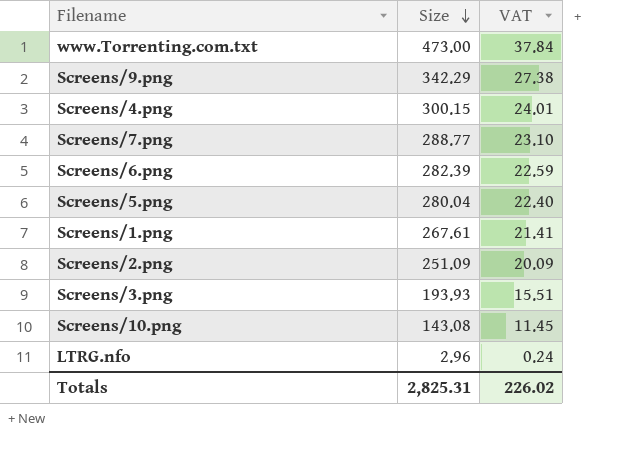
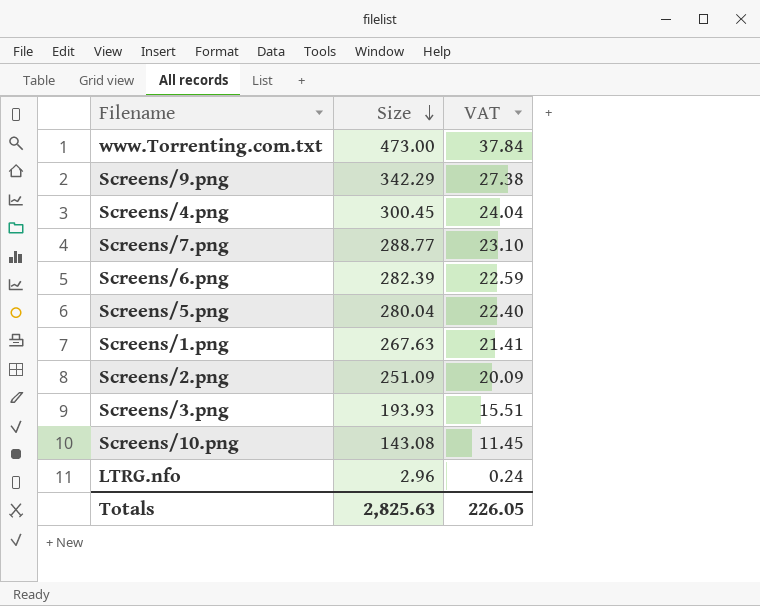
Screens/4.png | Size: 300.15 -> 300.45
Screens/4.png | VAT: 24.01 -> 24.04
Screens/1.png | Size: 267.61 -> 267.63
Totals | Size: 2,825.31 -> 2,825.63
Totals | VAT: 226.02 -> 226.05

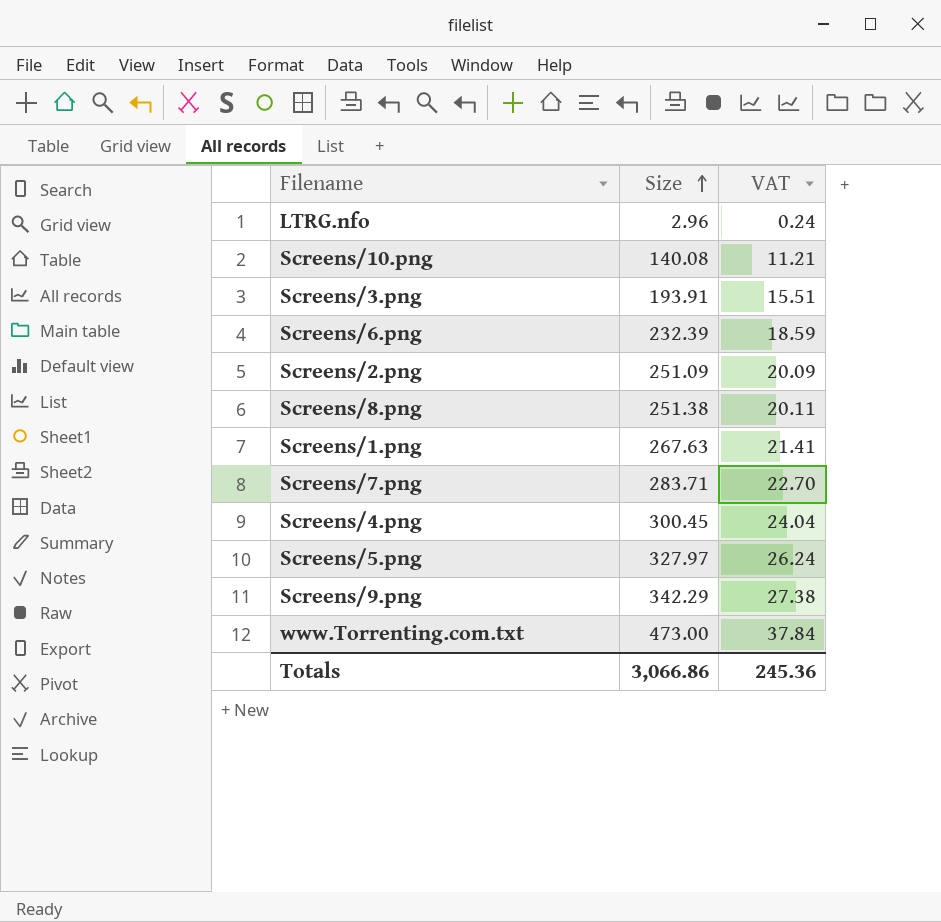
row order: Size descending -> Size ascending
Screens/10.png | Size: 143.08 -> 140.08
Screens/10.png | VAT: 11.45 -> 11.21
Screens/3.png | Size: 193.93 -> 193.91
Screens/6.png | Size: 282.39 -> 232.39
Screens/6.png | VAT: 22.59 -> 18.59
row Screens/8.png: none -> 251.38 | 20.11
Screens/7.png | Size: 288.77 -> 283.71
Screens/7.png | VAT: 23.10 -> 22.70
Screens/5.png | Size: 280.04 -> 327.97
Screens/5.png | VAT: 22.40 -> 26.24
Totals | Size: 2,825.63 -> 3,066.86
Totals | VAT: 226.05 -> 245.36

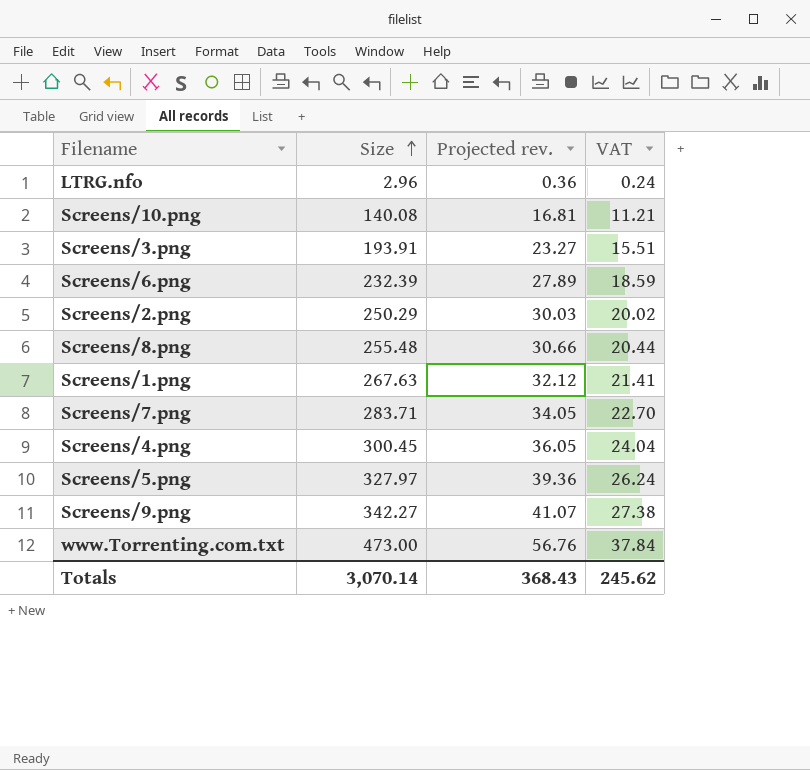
column Projected rev. | formula: none -> [Size] * 0.12
Screens/2.png | Size: 251.09 -> 250.29
Screens/2.png | VAT: 20.09 -> 20.02
Screens/8.png | Size: 251.38 -> 255.48
Screens/8.png | VAT: 20.11 -> 20.44
Screens/9.png | Size: 342.29 -> 342.27
Totals | Size: 3,066.86 -> 3,070.14
Totals | VAT: 245.36 -> 245.62

